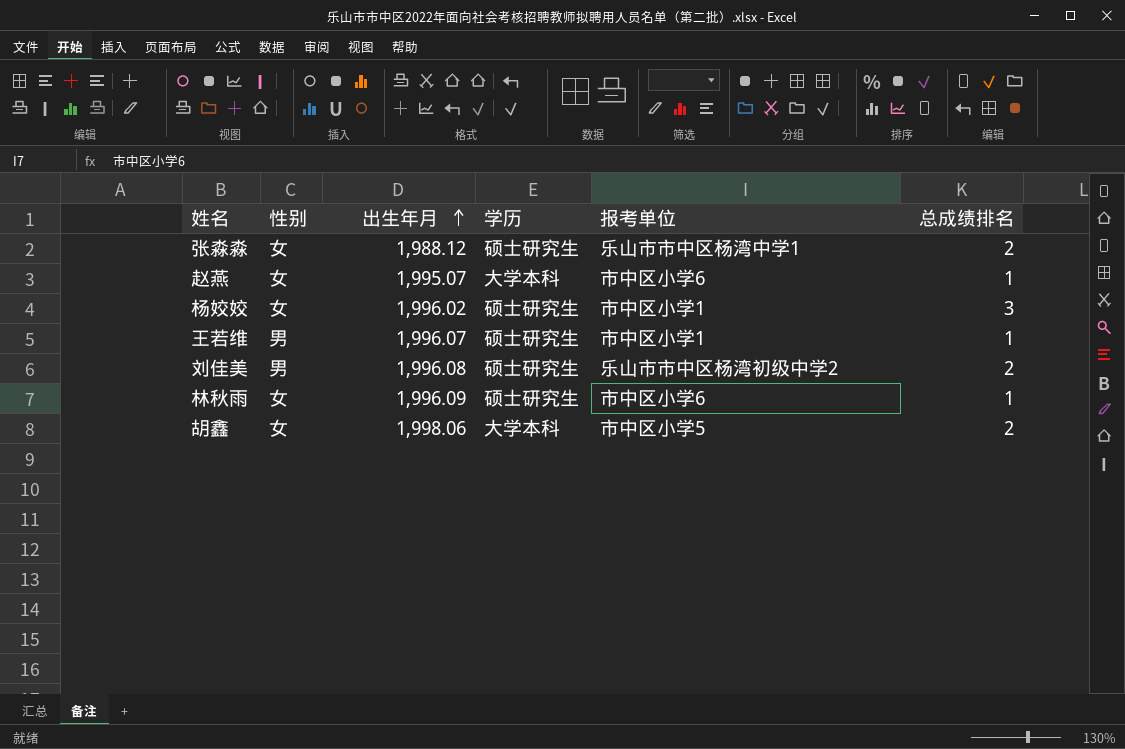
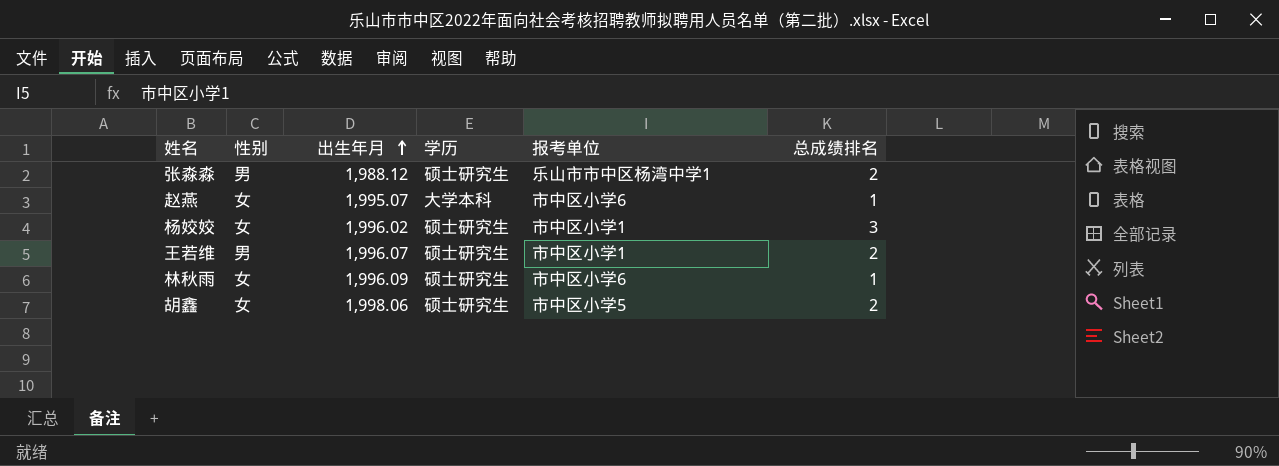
row 刘佳美: 男 | 1,996.08 | 硕士研究生 | 乐山市市中区杨湾初级中学2 | 2 -> none
张淼淼 | 性别: 女 -> 男
王若维 | 总成绩排名: 1 -> 2
胡鑫 | 学历: 大学本科 -> 硕士研究生

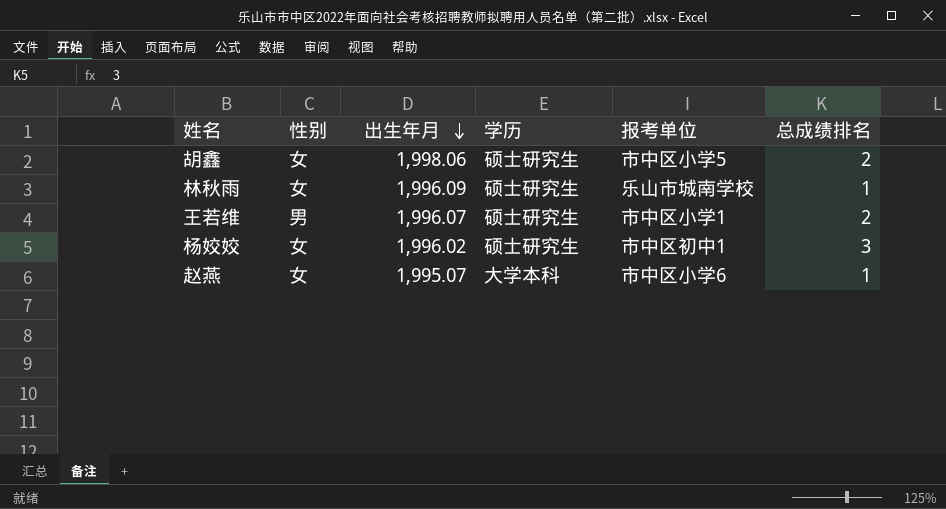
row order: 出生年月 ascending -> 出生年月 descending
row 张淼淼: 男 | 1,988.12 | 硕士研究生 | 乐山市市中区杨湾中学1 | 2 -> none
林秋雨 | 报考单位: 市中区小学6 -> 乐山市城南学校
杨姣姣 | 报考单位: 市中区小学1 -> 市中区初中1

